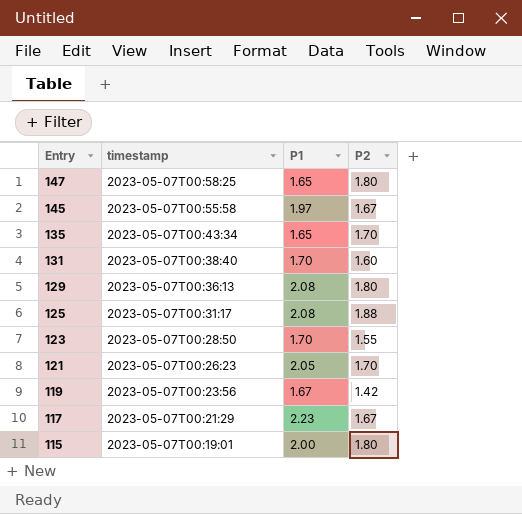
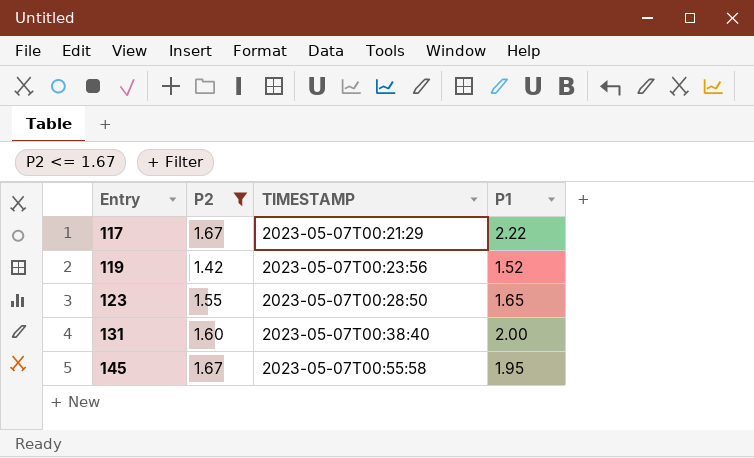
filter: none -> P2 <= 1.67
row order: Entry descending -> Entry ascending
column P2 | position: 4 -> 2
column name: timestamp -> TIMESTAMP
117 | P1: 2.23 -> 2.22
119 | P1: 1.67 -> 1.52
123 | P1: 1.70 -> 1.65
131 | P1: 1.70 -> 2.00
145 | P1: 1.97 -> 1.95

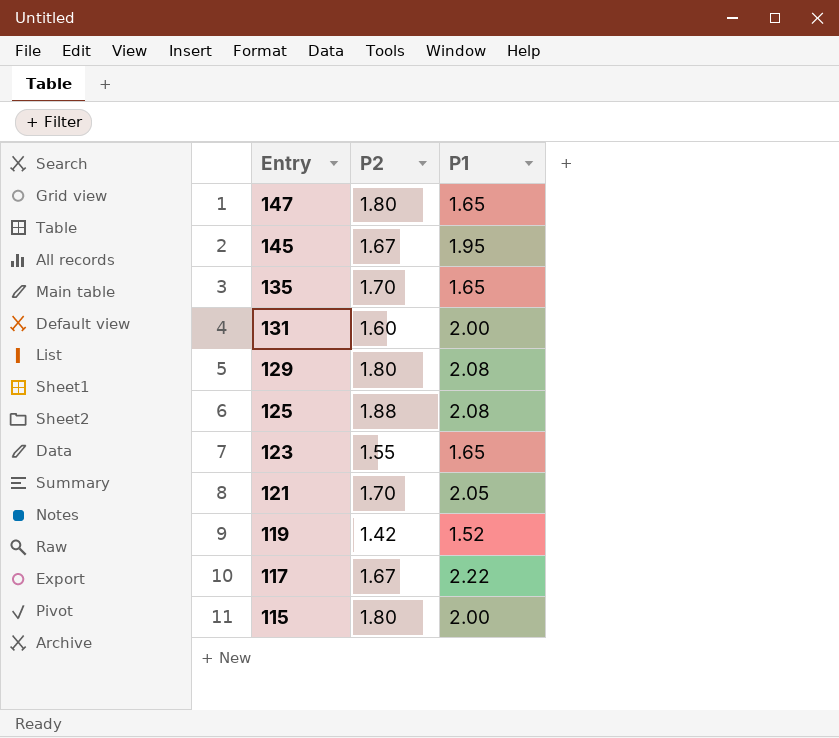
filter: P2 <= 1.67 -> none
row order: Entry ascending -> Entry descending
column TIMESTAMP | position: 3 -> none

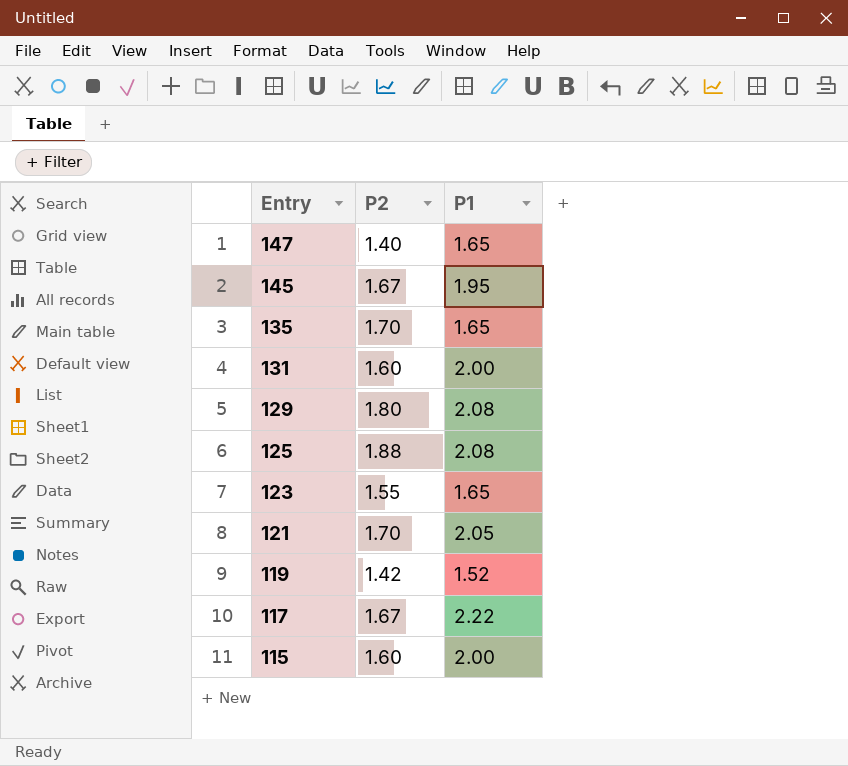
147 | P2: 1.80 -> 1.40
115 | P2: 1.80 -> 1.60

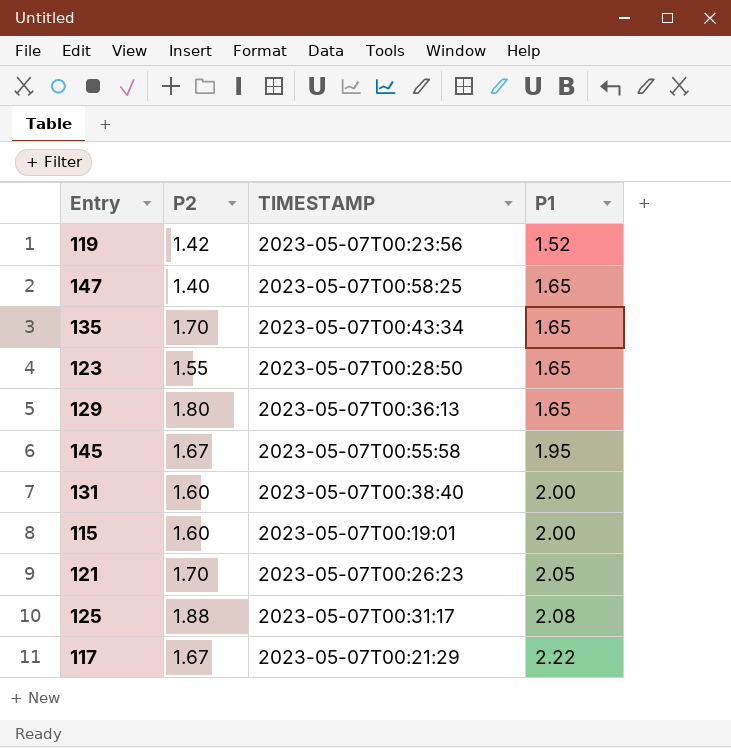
row order: Entry descending -> P1 ascending
column TIMESTAMP | position: none -> 3
129 | P1: 2.08 -> 1.65

